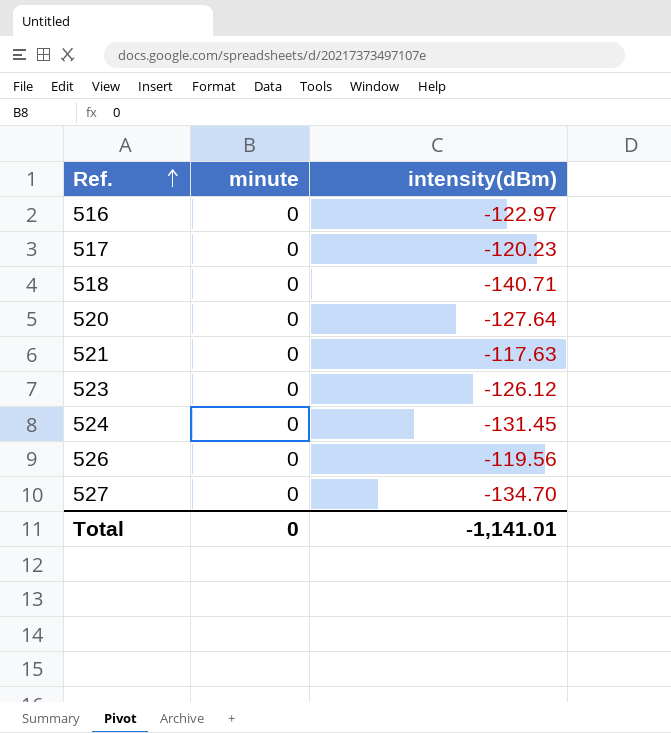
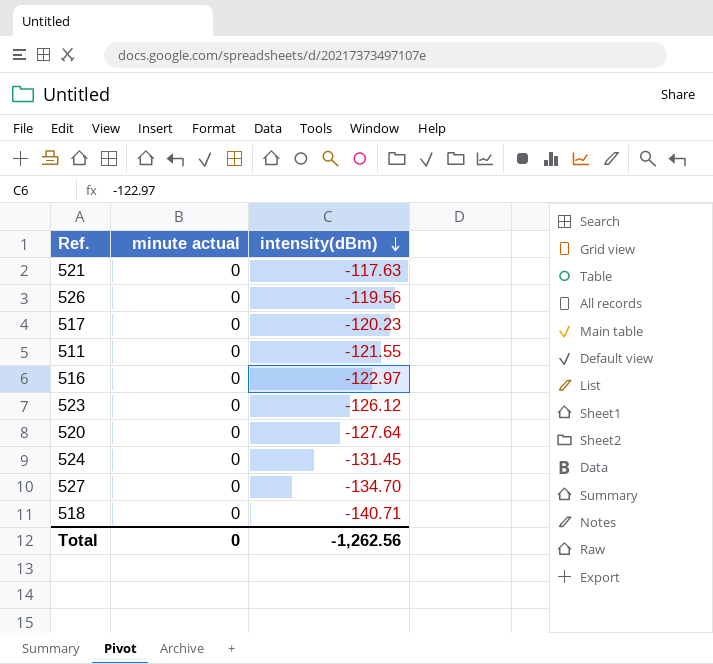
row order: Ref. ascending -> intensity(dBm) descending
column name: minute -> minute actual
row 511: none -> 0 | -121.55
Total | intensity(dBm): -1,141.01 -> -1,262.56

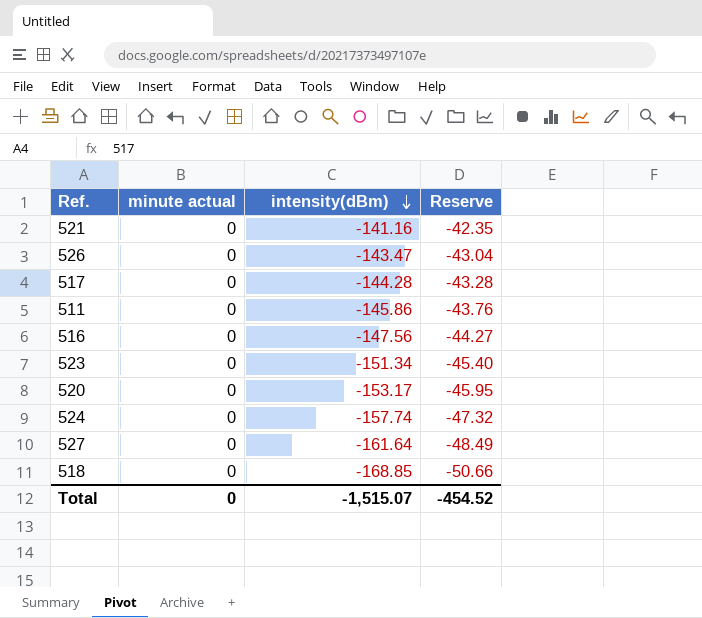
column Reserve | formula: none -> [intensity(dBm)] * 0.3
521 | intensity(dBm): -117.63 -> -141.16
526 | intensity(dBm): -119.56 -> -143.47
517 | intensity(dBm): -120.23 -> -144.28
511 | intensity(dBm): -121.55 -> -145.86
516 | intensity(dBm): -122.97 -> -147.56
523 | intensity(dBm): -126.12 -> -151.34
520 | intensity(dBm): -127.64 -> -153.17
524 | intensity(dBm): -131.45 -> -157.74
527 | intensity(dBm): -134.70 -> -161.64
518 | intensity(dBm): -140.71 -> -168.85
Total | intensity(dBm): -1,262.56 -> -1,515.07

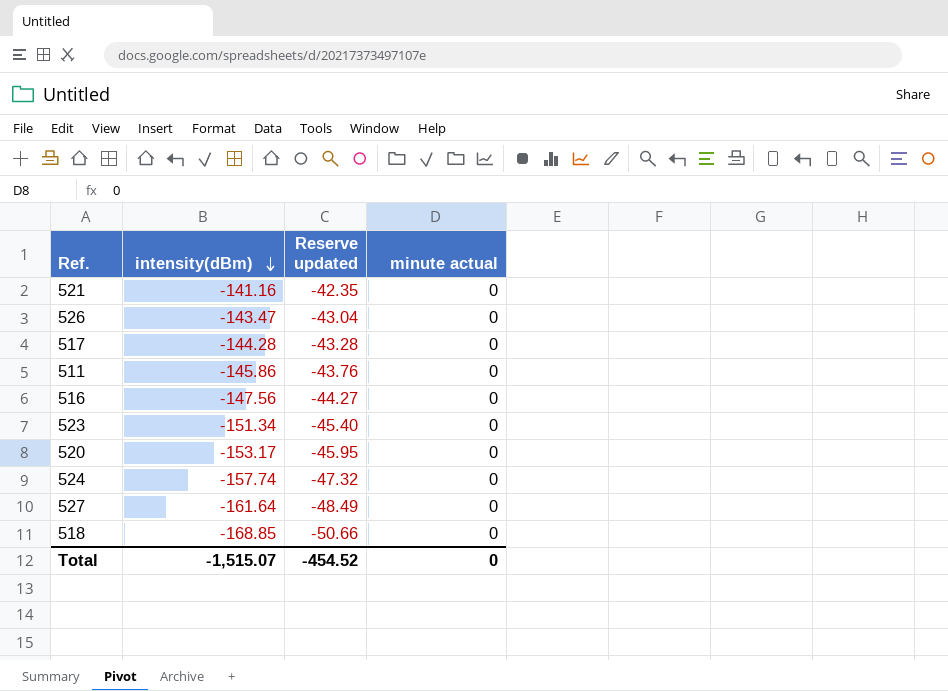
column name: Reserve -> Reserve updated
column minute actual | position: 2 -> 4

